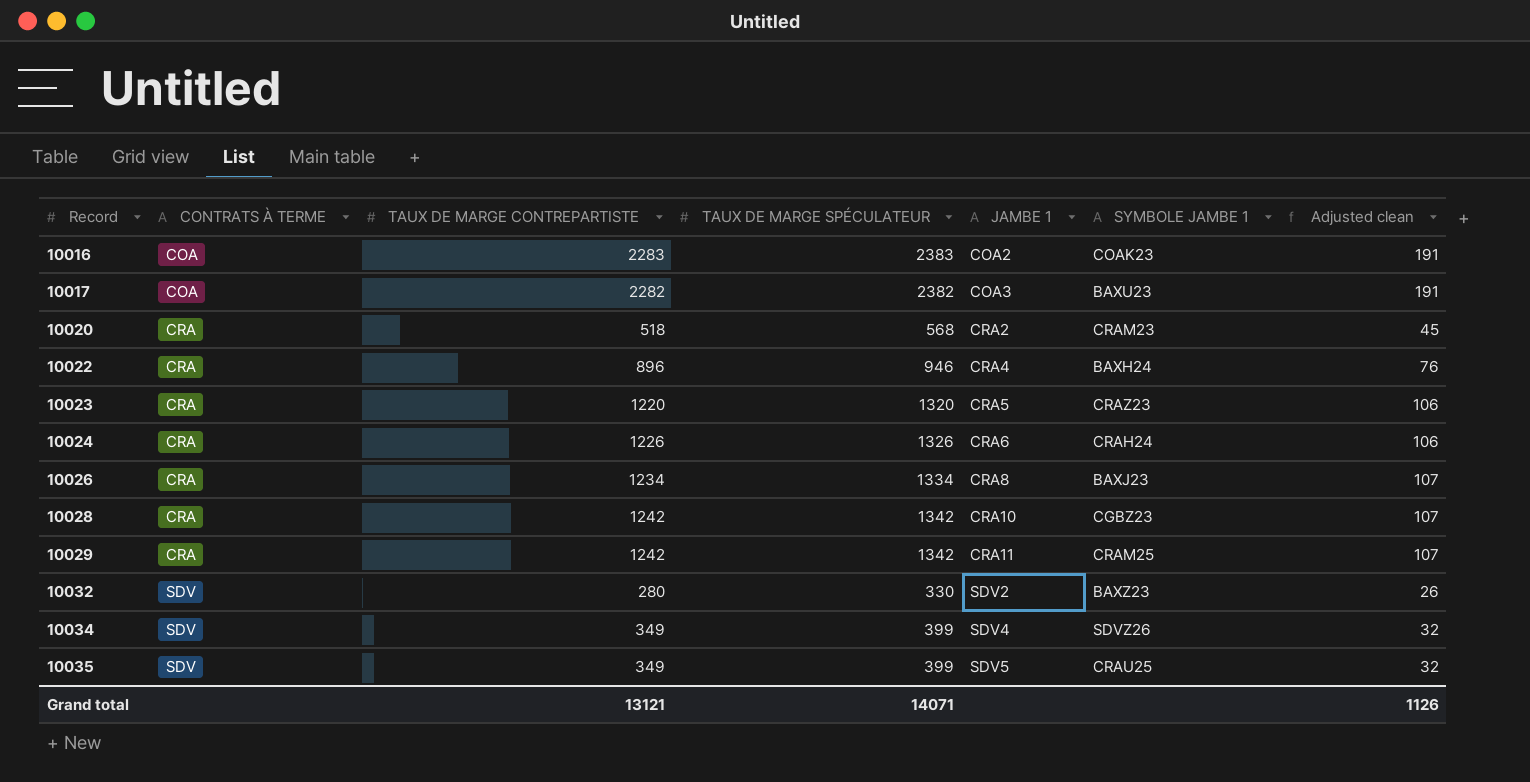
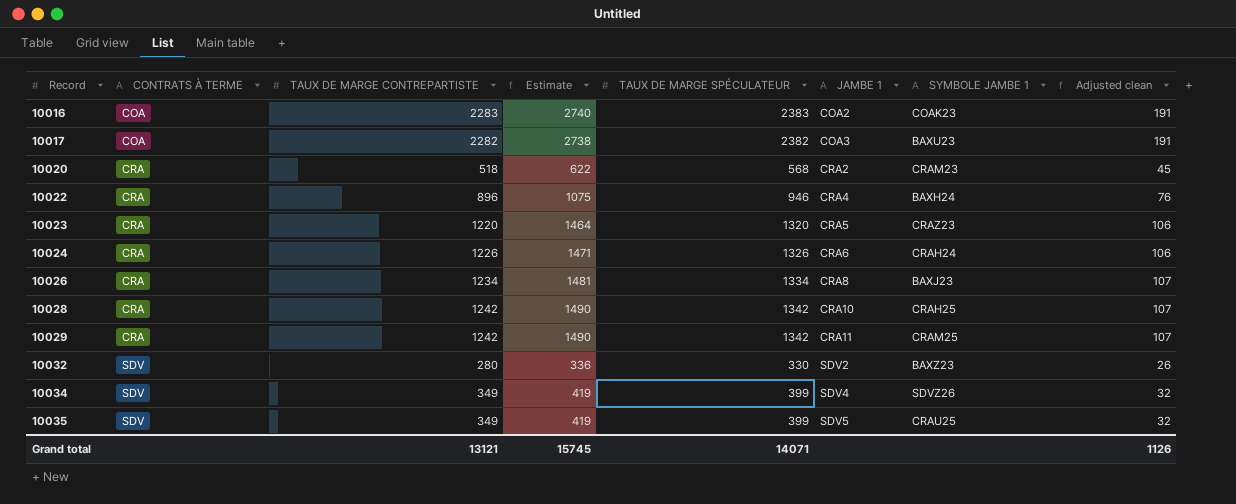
column Estimate | formula: none -> [TAUX DE MARGE CONTREPARTISTE] * 1.2
10028 | SYMBOLE JAMBE 1: CGBZ23 -> CRAH25

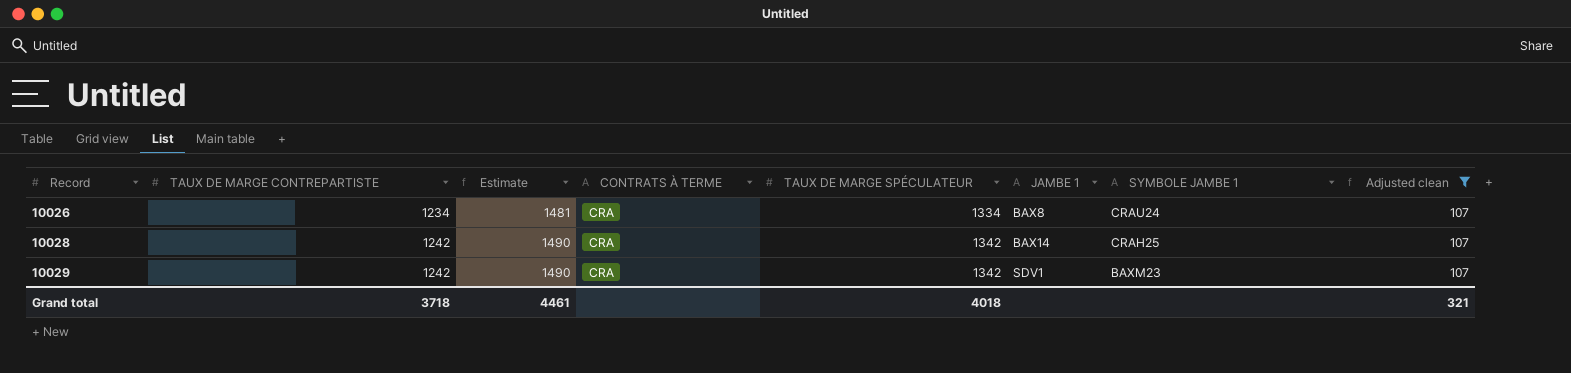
filter: none -> Adjusted clean = 107
column CONTRATS À TERME | position: 2 -> 4
10026 | JAMBE 1: CRA8 -> BAX8
10026 | SYMBOLE JAMBE 1: BAXJ23 -> CRAU24
10028 | JAMBE 1: CRA10 -> BAX14
10029 | JAMBE 1: CRA11 -> SDV1
10029 | SYMBOLE JAMBE 1: CRAM25 -> BAXM23
Grand total | TAUX DE MARGE CONTREPARTISTE: 13121 -> 3718
Grand total | Estimate: 15745 -> 4461
Grand total | TAUX DE MARGE SPÉCULATEUR: 14071 -> 4018
Grand total | Adjusted clean: 1126 -> 321

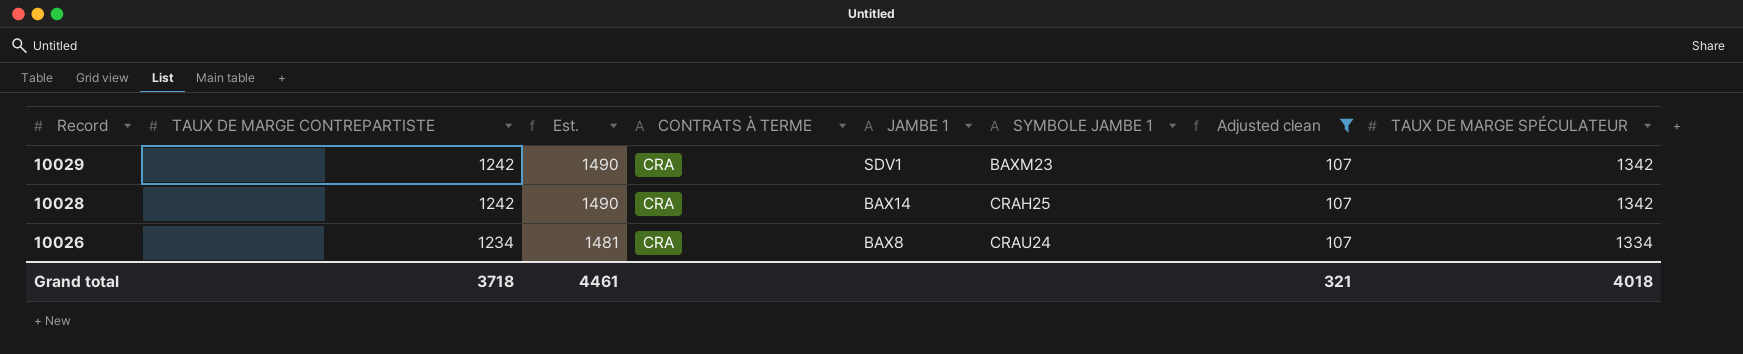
row order: Record ascending -> Record descending
column name: Estimate -> Est.
column TAUX DE MARGE SPÉCULATEUR | position: 5 -> 8

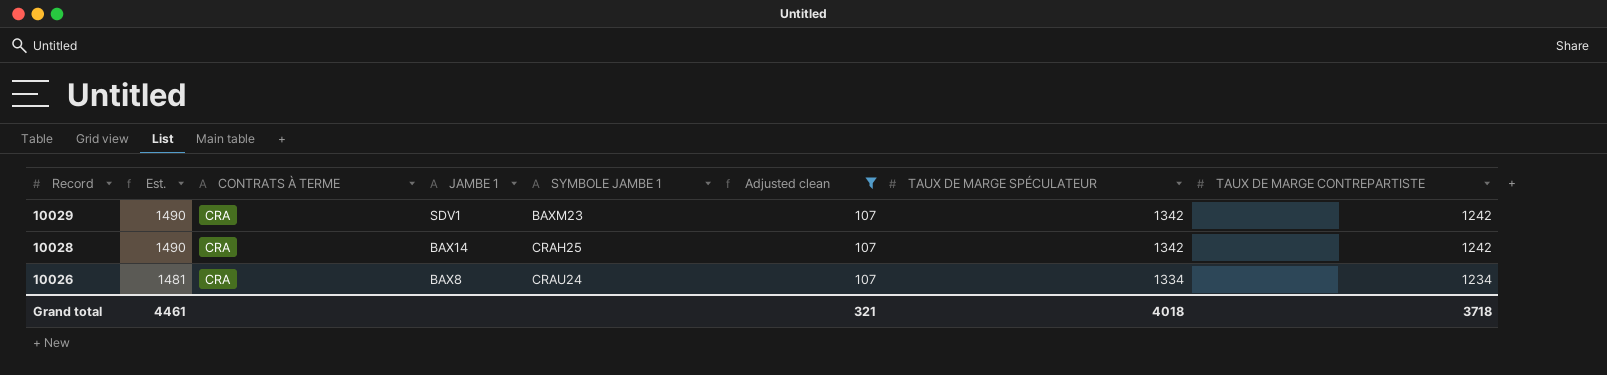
column TAUX DE MARGE CONTREPARTISTE | position: 2 -> 8

